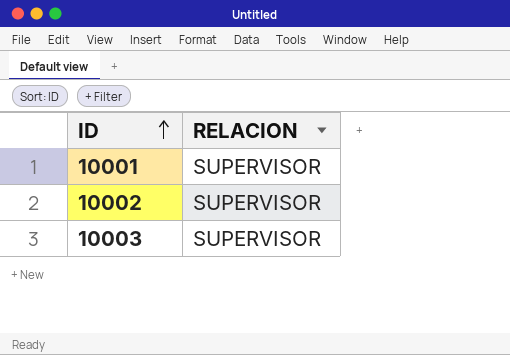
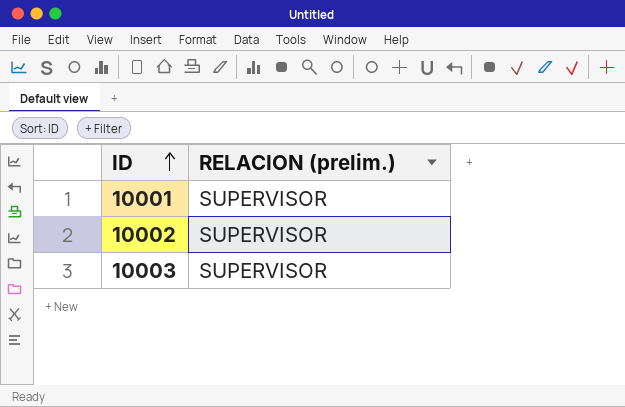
column name: RELACION -> RELACION (prelim.)

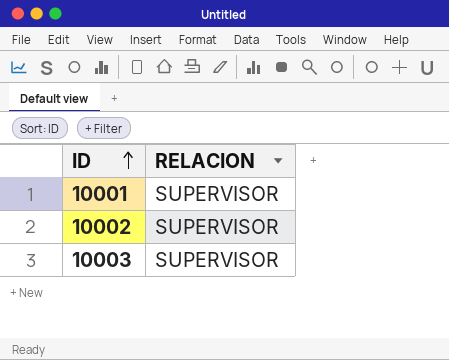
column name: RELACION (prelim.) -> RELACION

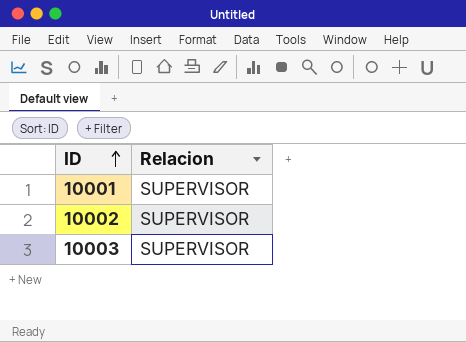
column name: RELACION -> Relacion

